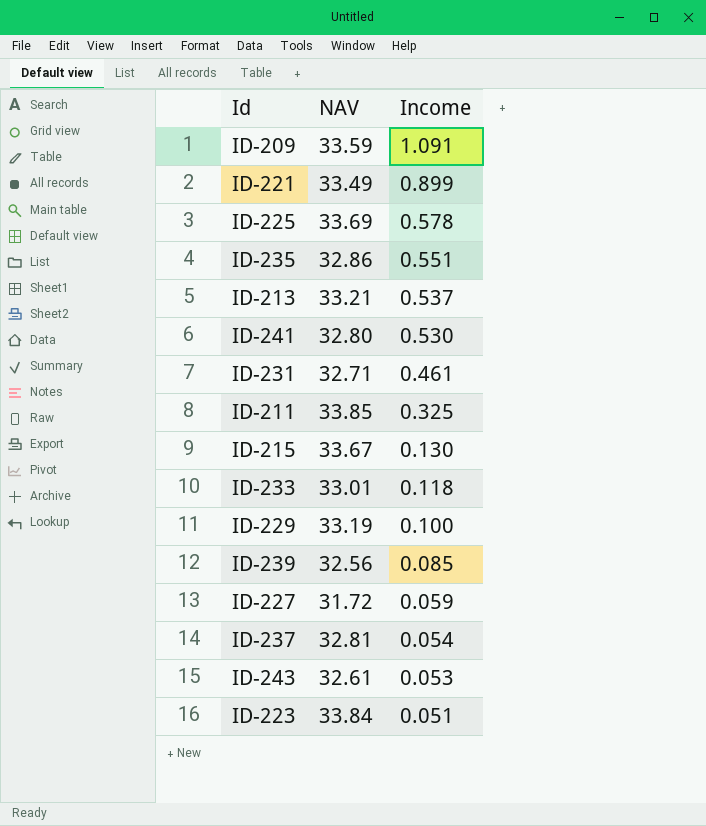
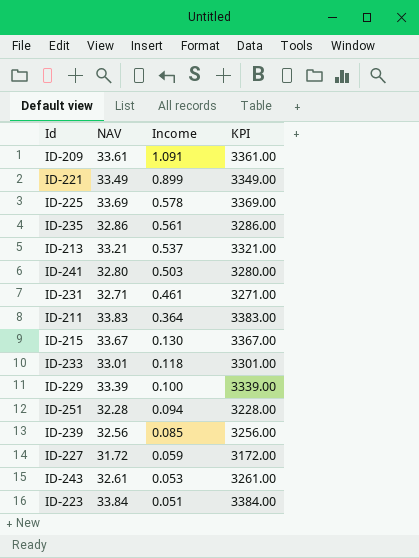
column KPI | formula: none -> [NAV] * 100
row ID-237: 32.81 | 0.054 -> none
ID-209 | NAV: 33.59 -> 33.61
ID-235 | Income: 0.551 -> 0.561
ID-241 | Income: 0.530 -> 0.503
ID-211 | NAV: 33.85 -> 33.83
ID-211 | Income: 0.325 -> 0.364
ID-229 | NAV: 33.19 -> 33.39
row ID-251: none -> 32.28 | 0.094 | 3228.00

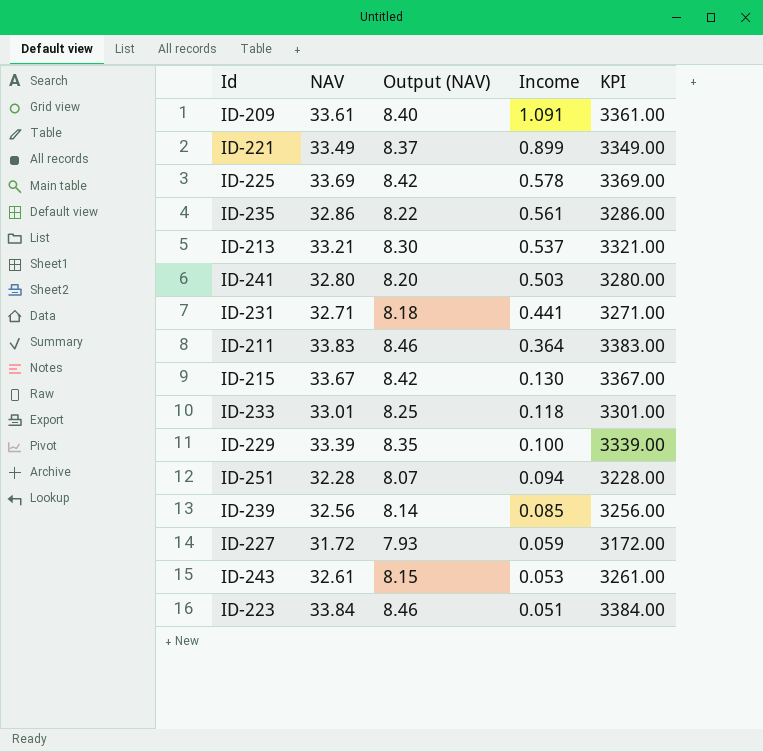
column Output (NAV) | formula: none -> [NAV] * 0.25
ID-231 | Income: 0.461 -> 0.441

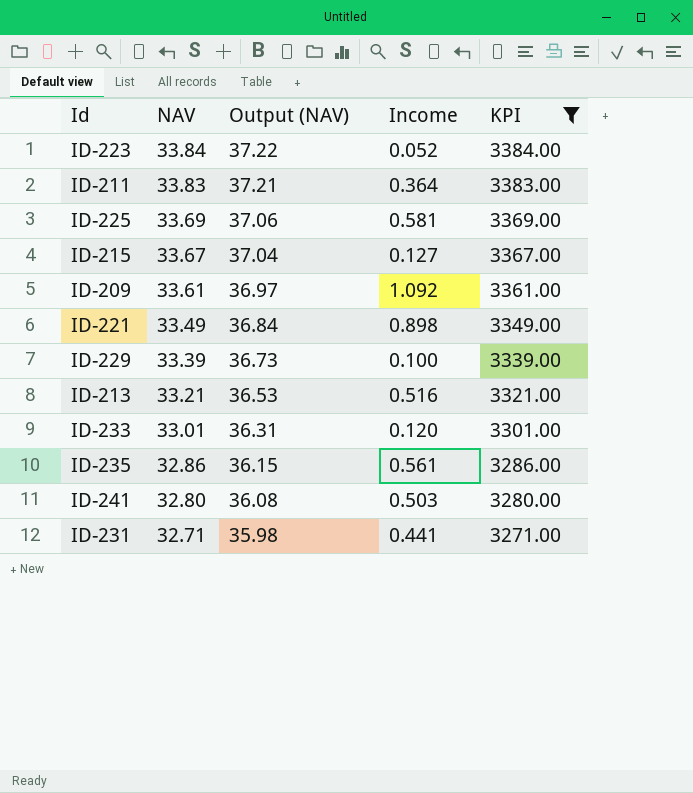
filter: none -> KPI >= 3271.00
row order: Income descending -> NAV descending
column Output (NAV) | formula: [NAV] * 0.25 -> [NAV] * 1.1
ID-223 | Income: 0.051 -> 0.052
ID-225 | Income: 0.578 -> 0.581
ID-215 | Income: 0.130 -> 0.127
ID-209 | Income: 1.091 -> 1.092
ID-221 | Income: 0.899 -> 0.898
ID-213 | Income: 0.537 -> 0.516
ID-233 | Income: 0.118 -> 0.120

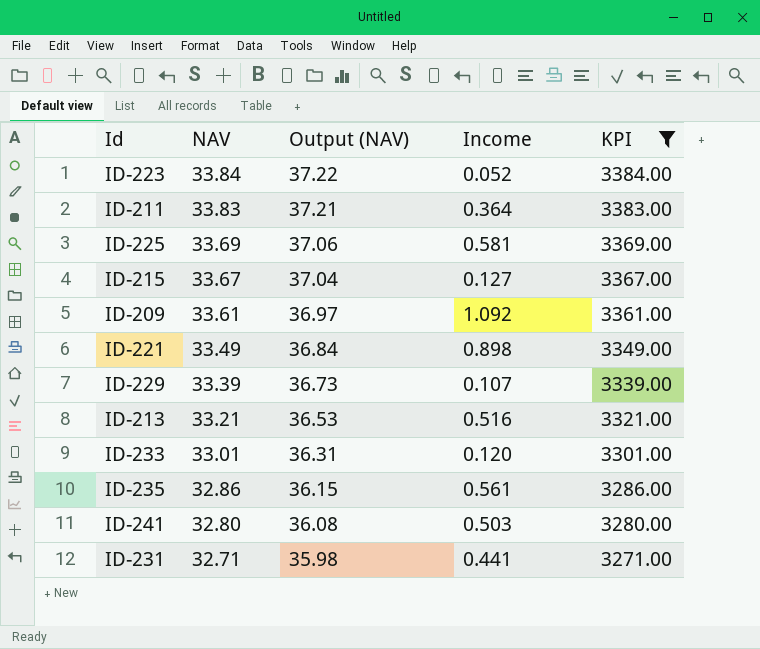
ID-229 | Income: 0.100 -> 0.107

